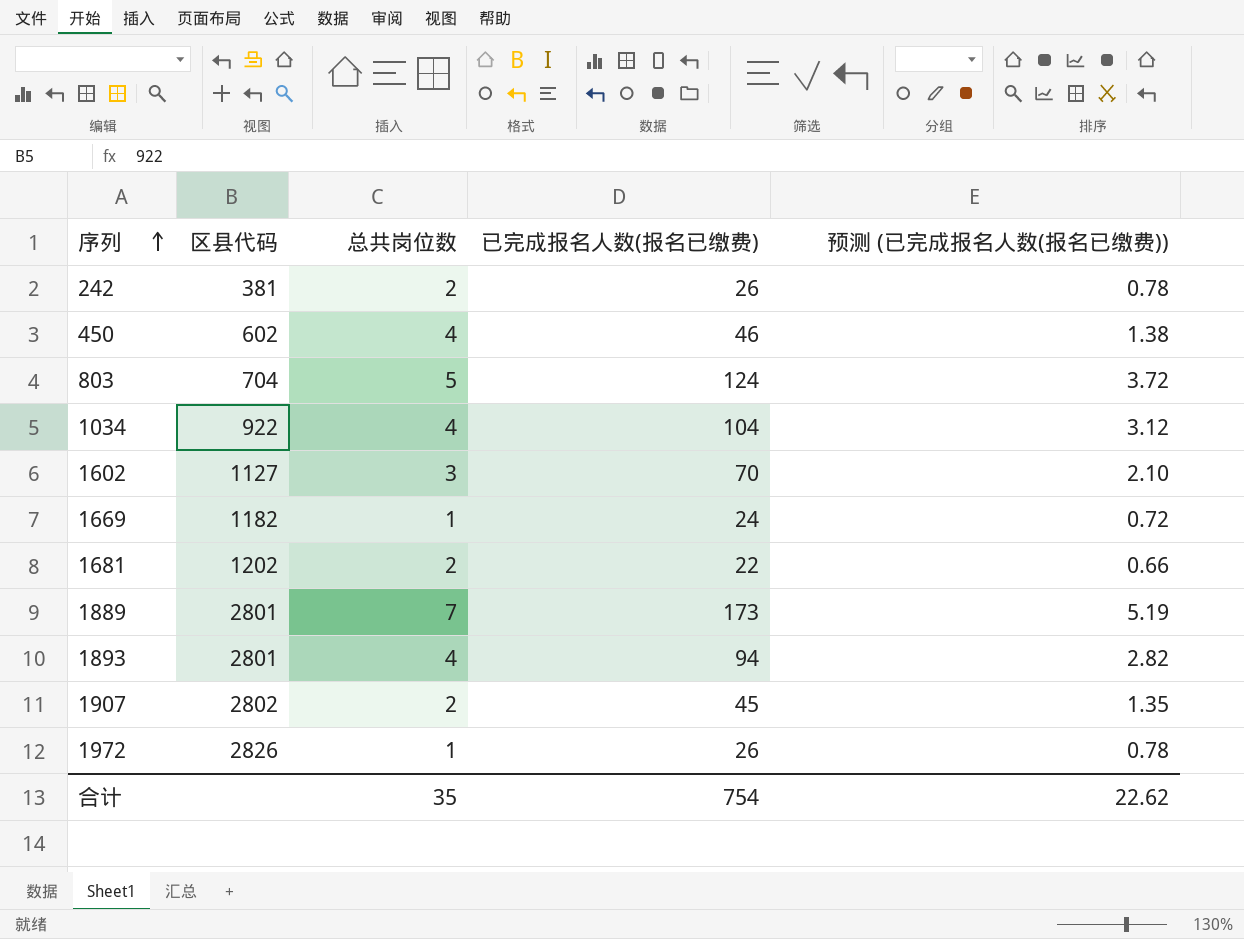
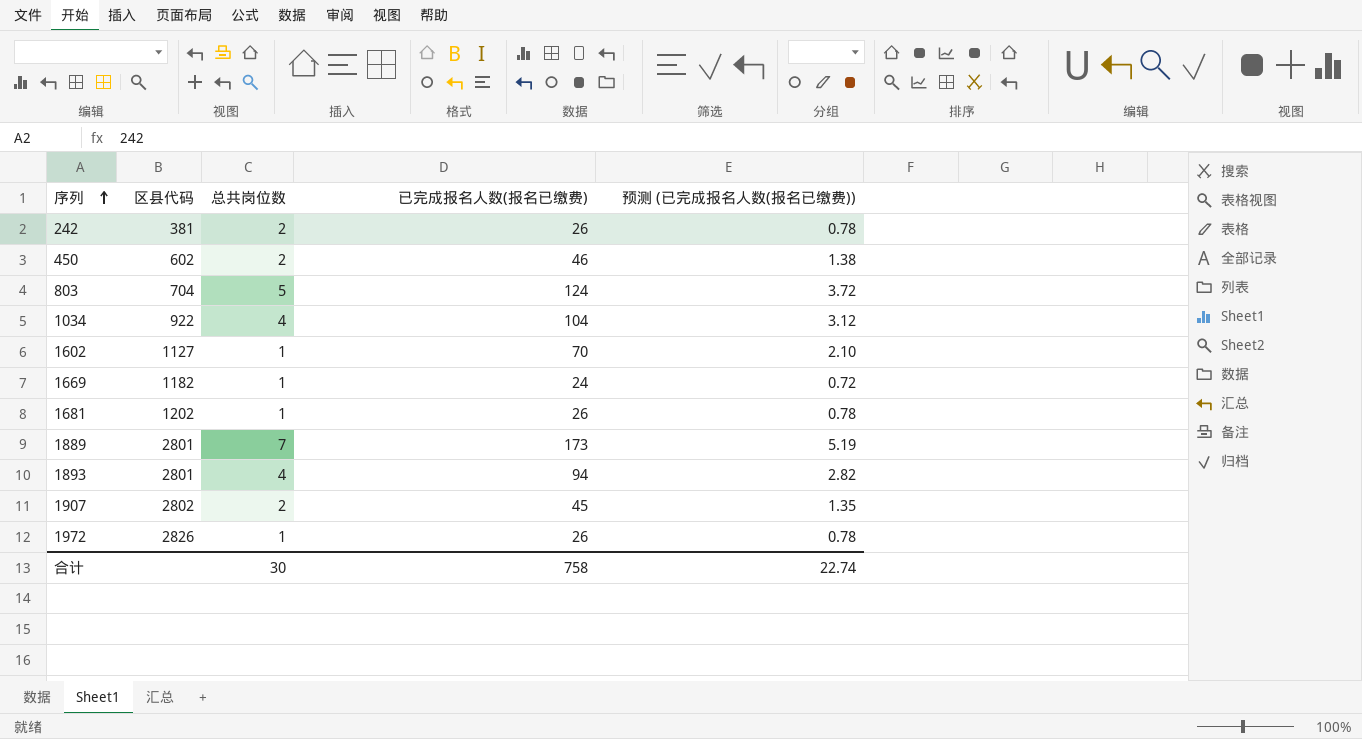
450 | 总共岗位数: 4 -> 2
1602 | 总共岗位数: 3 -> 1
1681 | 总共岗位数: 2 -> 1
1681 | 已完成报名人数(报名已缴费): 22 -> 26
1681 | 预测 (已完成报名人数(报名已缴费)): 0.66 -> 0.78
合计 | 总共岗位数: 35 -> 30
合计 | 已完成报名人数(报名已缴费): 754 -> 758
合计 | 预测 (已完成报名人数(报名已缴费)): 22.62 -> 22.74

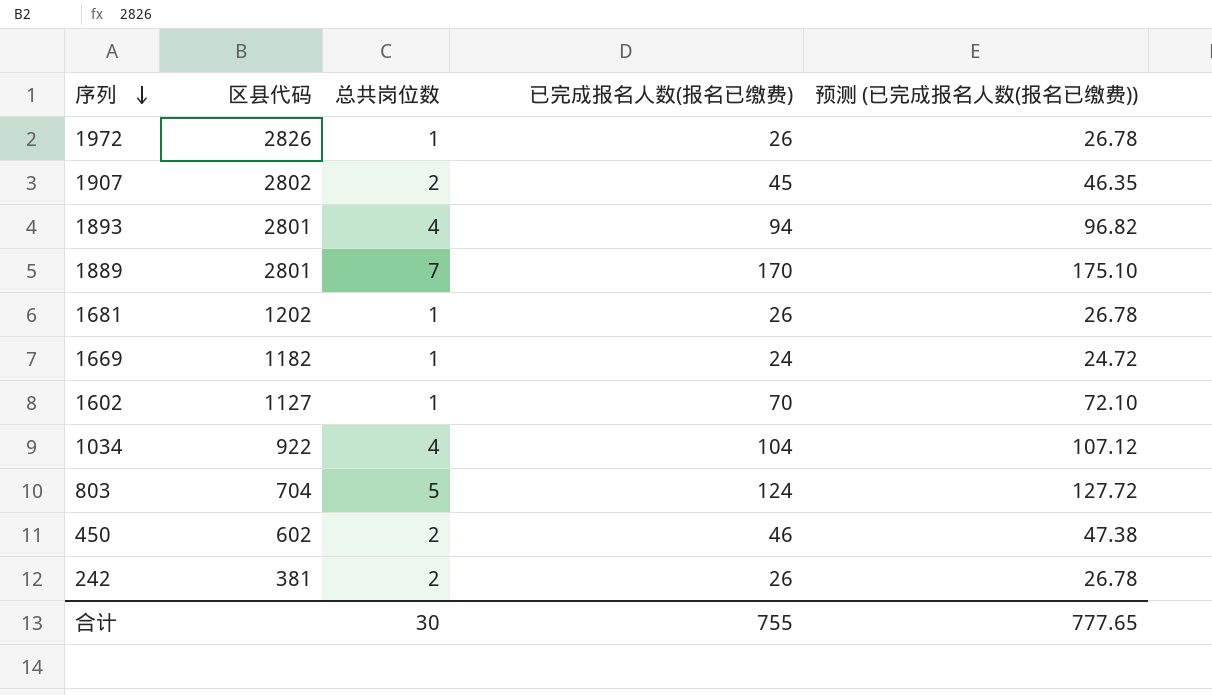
row order: 序列 ascending -> 序列 descending
column 预测 (已完成报名人数(报名已缴费)) | formula: [已完成报名人数(报名已缴费)] * 0.03 -> [已完成报名人数(报名已缴费)] * 1.03
1889 | 已完成报名人数(报名已缴费): 173 -> 170
合计 | 已完成报名人数(报名已缴费): 758 -> 755
合计 | 预测 (已完成报名人数(报名已缴费)): 22.74 -> 777.65

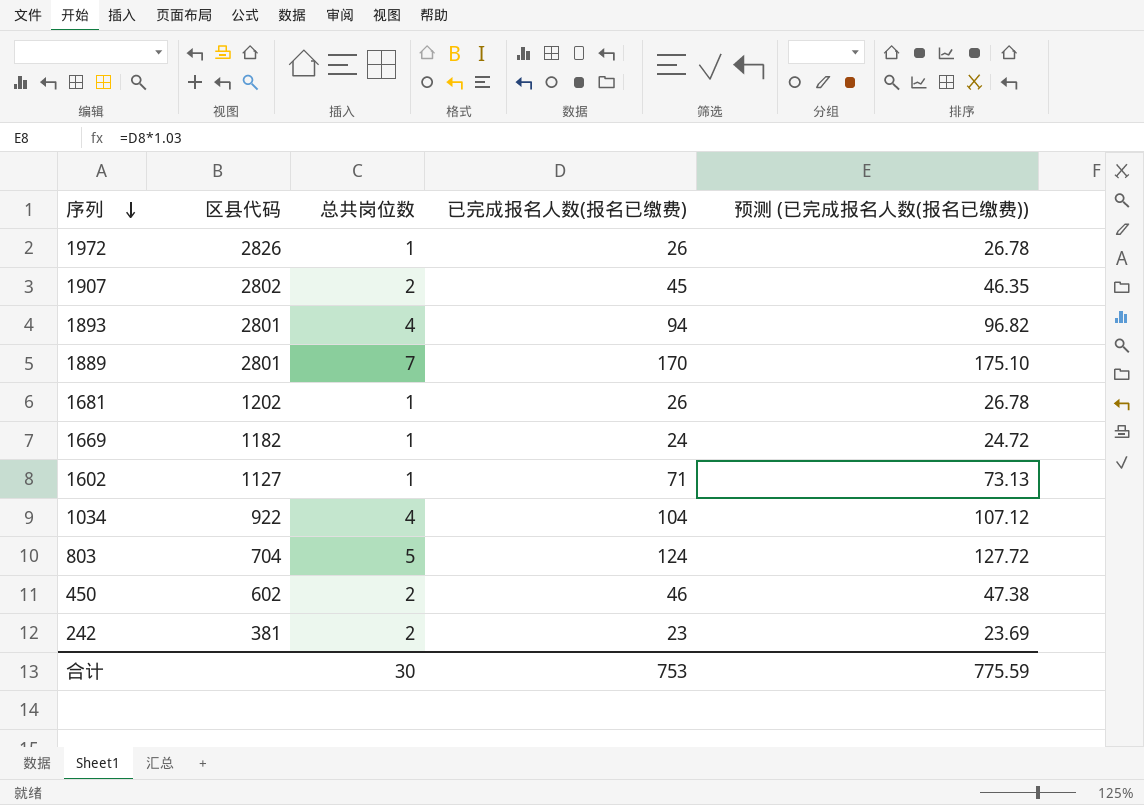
1602 | 已完成报名人数(报名已缴费): 70 -> 71
1602 | 预测 (已完成报名人数(报名已缴费)): 72.10 -> 73.13
242 | 已完成报名人数(报名已缴费): 26 -> 23
242 | 预测 (已完成报名人数(报名已缴费)): 26.78 -> 23.69
合计 | 已完成报名人数(报名已缴费): 755 -> 753
合计 | 预测 (已完成报名人数(报名已缴费)): 777.65 -> 775.59

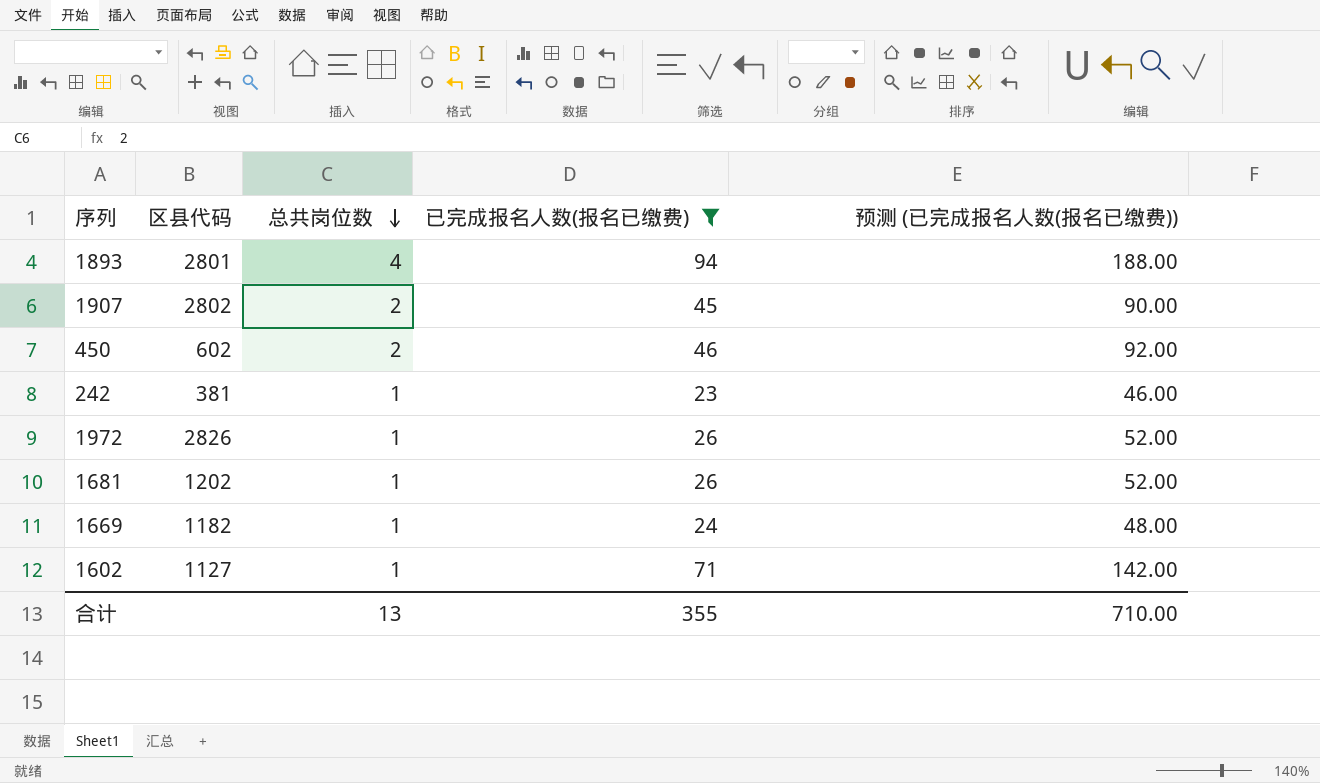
filter: none -> 已完成报名人数(报名已缴费) <= 94
row order: 序列 descending -> 总共岗位数 descending
column 预测 (已完成报名人数(报名已缴费)) | formula: [已完成报名人数(报名已缴费)] * 1.03 -> [已完成报名人数(报名已缴费)] * 2
242 | 总共岗位数: 2 -> 1
合计 | 总共岗位数: 30 -> 13
合计 | 已完成报名人数(报名已缴费): 753 -> 355
合计 | 预测 (已完成报名人数(报名已缴费)): 775.59 -> 710.00

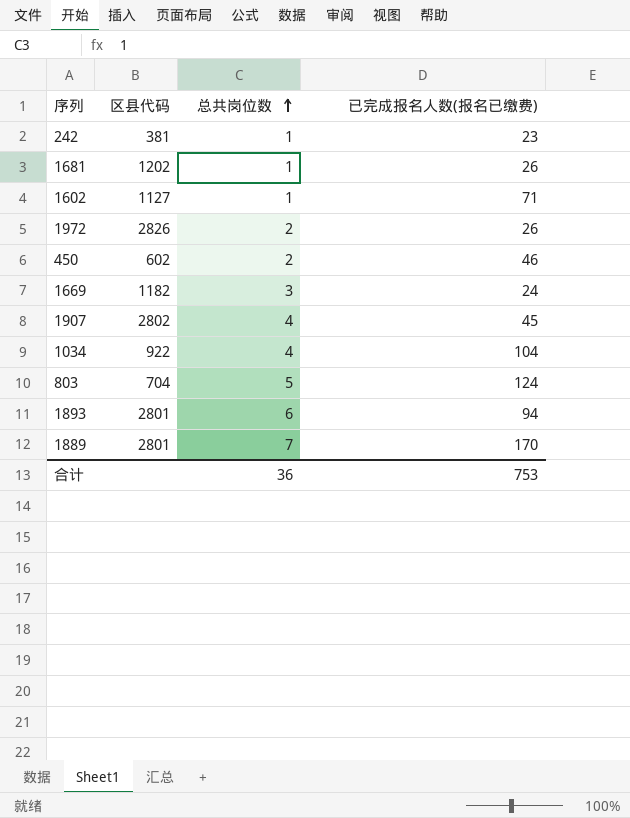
filter: 已完成报名人数(报名已缴费) <= 94 -> none
row order: 总共岗位数 descending -> 总共岗位数 ascending
column 预测 (已完成报名人数(报名已缴费)) | formula: [已完成报名人数(报名已缴费)] * 2 -> none
1972 | 总共岗位数: 1 -> 2
1669 | 总共岗位数: 1 -> 3
1907 | 总共岗位数: 2 -> 4
1893 | 总共岗位数: 4 -> 6
合计 | 总共岗位数: 13 -> 36
合计 | 已完成报名人数(报名已缴费): 355 -> 753

